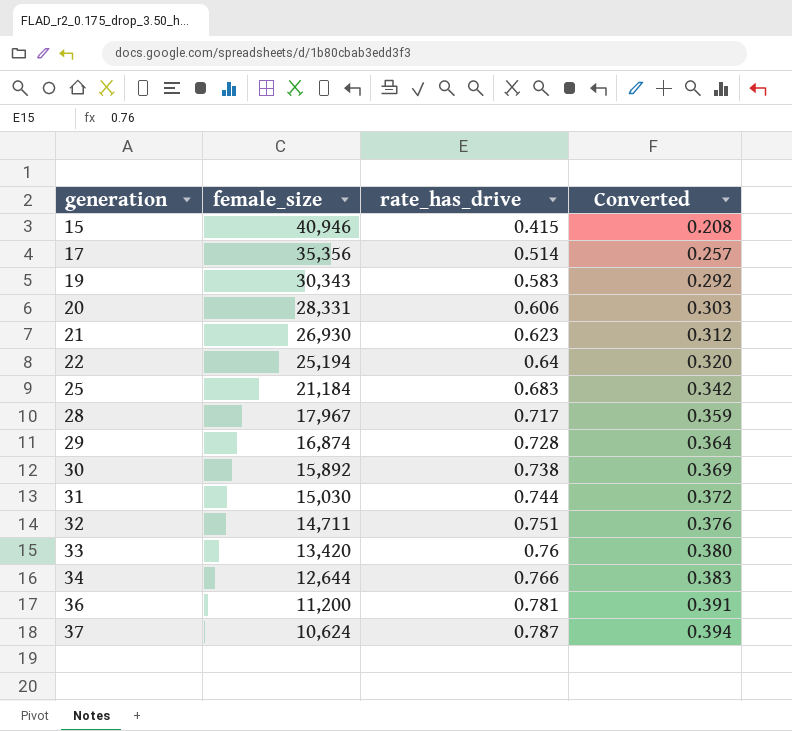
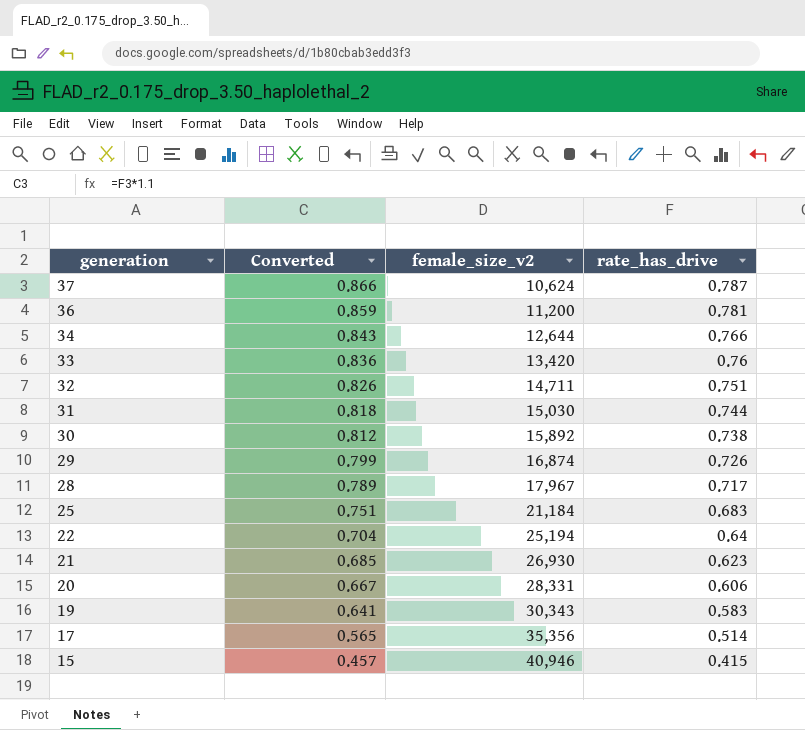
row order: generation ascending -> generation descending
column Converted | formula: [rate_has_drive] * 0.5 -> [rate_has_drive] * 1.1
column Converted | position: 4 -> 2
column name: female_size -> female_size_v2
29 | rate_has_drive: 0.728 -> 0.726

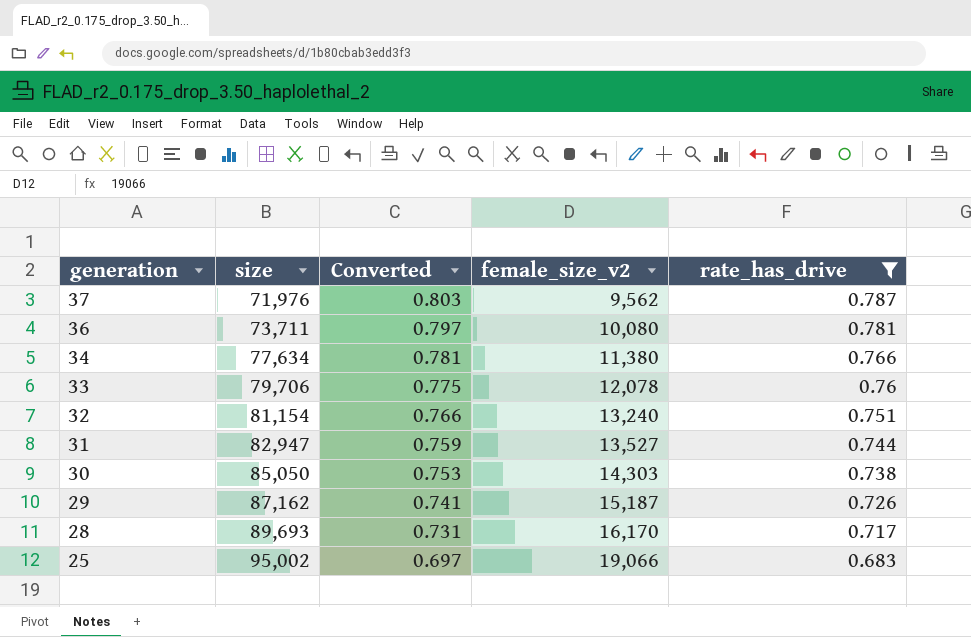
filter: none -> rate_has_drive >= 0.683
column size | position: none -> 2
column Converted | formula: [rate_has_drive] * 1.1 -> [rate_has_drive] * 1.02
37 | female_size_v2: 10,624 -> 9,562
36 | female_size_v2: 11,200 -> 10,080
34 | female_size_v2: 12,644 -> 11,380
33 | female_size_v2: 13,420 -> 12,078
32 | female_size_v2: 14,711 -> 13,240
31 | female_size_v2: 15,030 -> 13,527
30 | female_size_v2: 15,892 -> 14,303
29 | female_size_v2: 16,874 -> 15,187
28 | female_size_v2: 17,967 -> 16,170
25 | female_size_v2: 21,184 -> 19,066

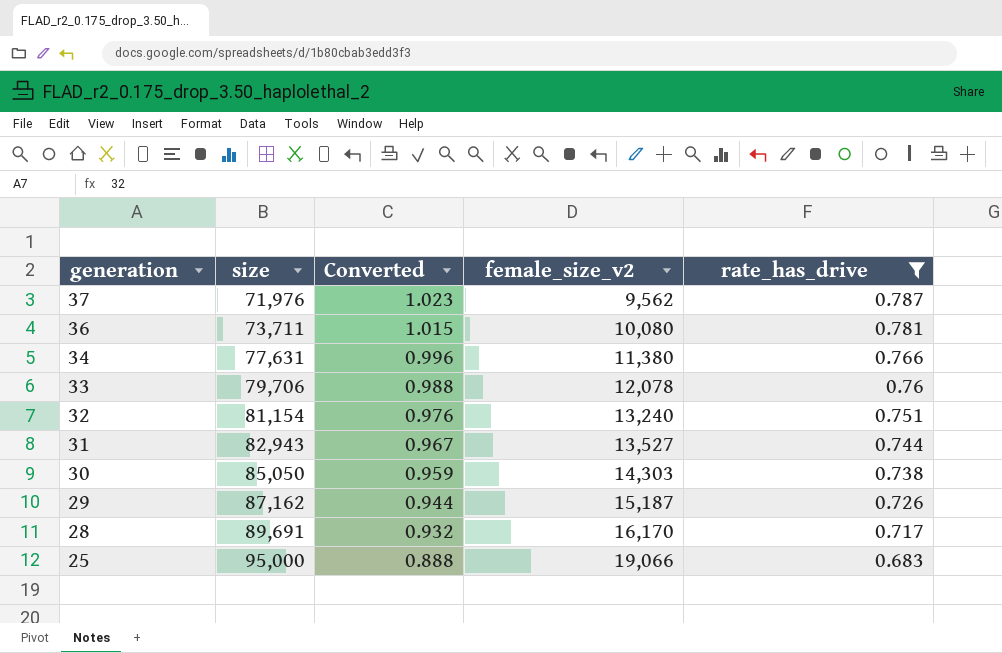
column Converted | formula: [rate_has_drive] * 1.02 -> [rate_has_drive] * 1.3
34 | size: 77,634 -> 77,631
31 | size: 82,947 -> 82,943
28 | size: 89,693 -> 89,691
25 | size: 95,002 -> 95,000

